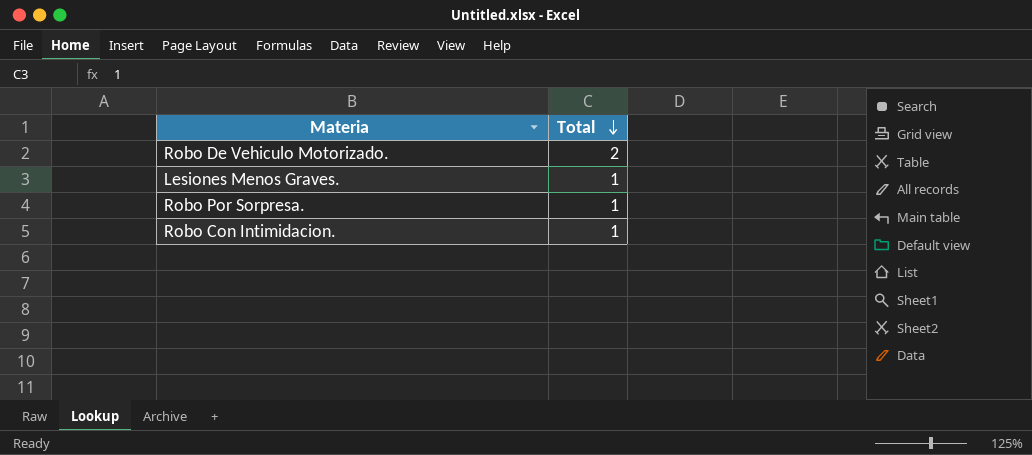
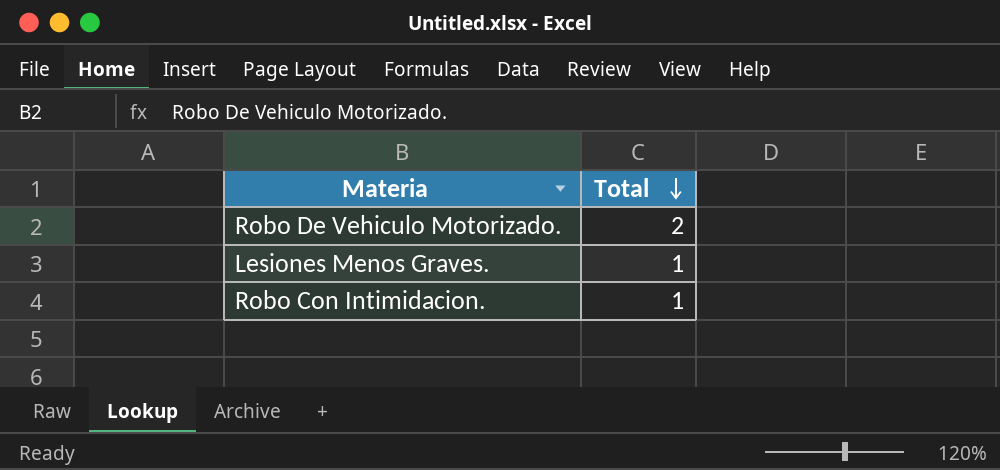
row Robo Por Sorpresa.: 1 -> none

